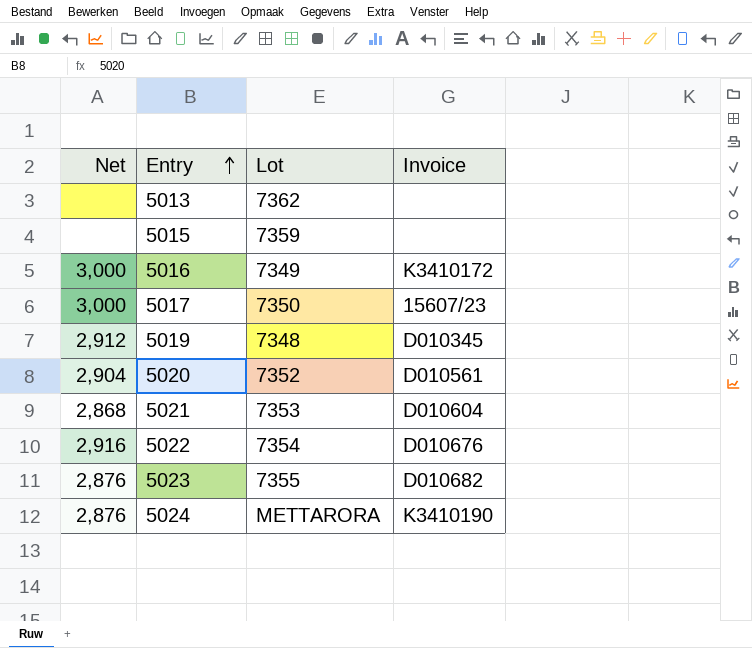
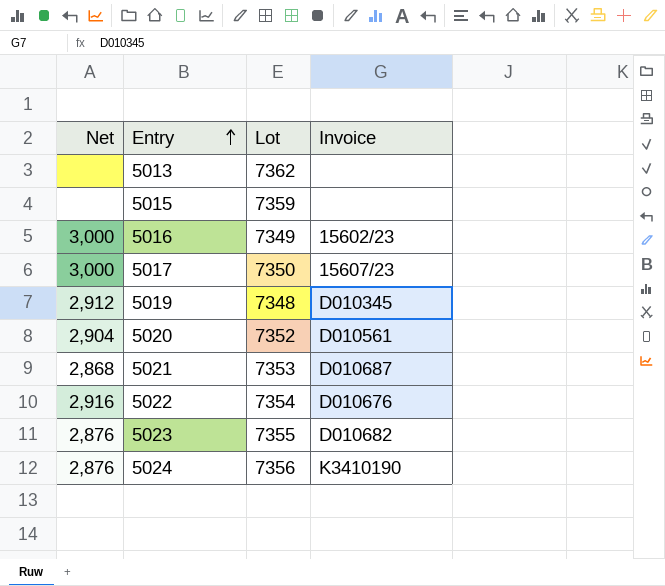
5016 | Invoice: K3410172 -> 15602/23
5021 | Invoice: D010604 -> D010687
5024 | Lot: METTARORA -> 7356

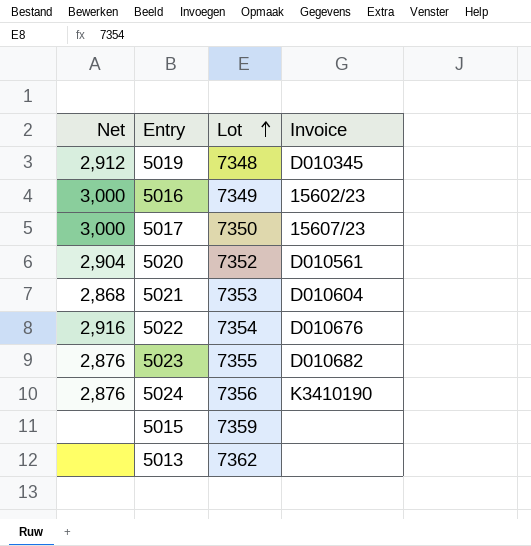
row order: Entry ascending -> Lot ascending
5021 | Invoice: D010687 -> D010604

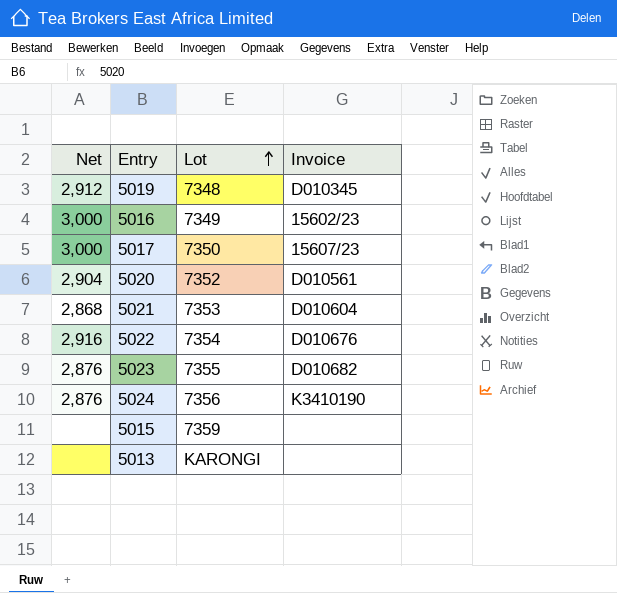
5013 | Lot: 7362 -> KARONGI

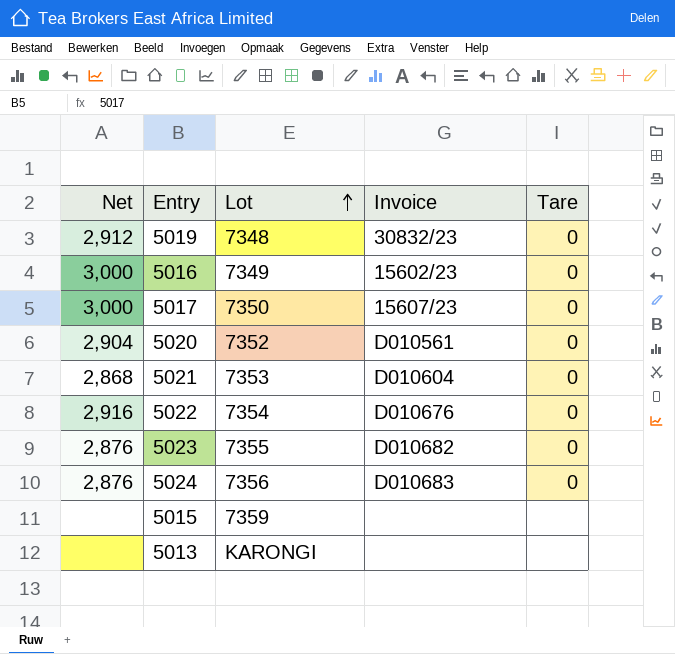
column Tare | position: none -> 5
5019 | Invoice: D010345 -> 30832/23
5024 | Invoice: K3410190 -> D010683

